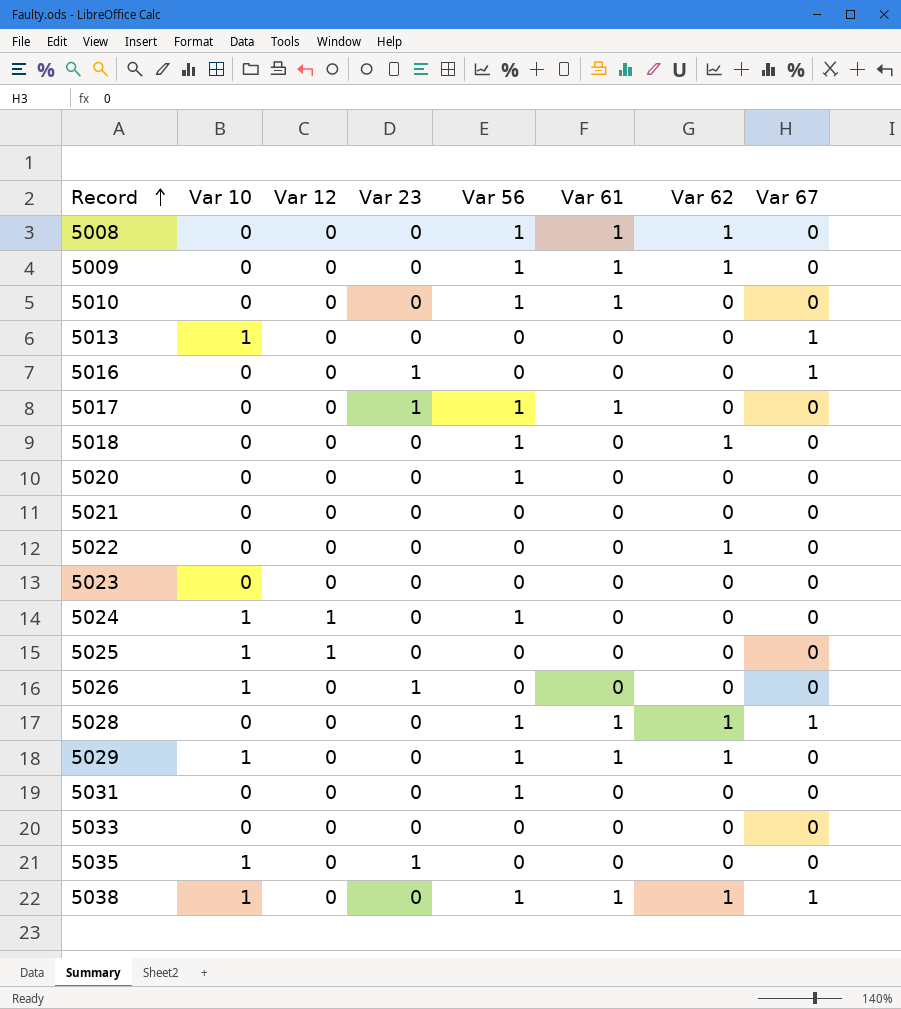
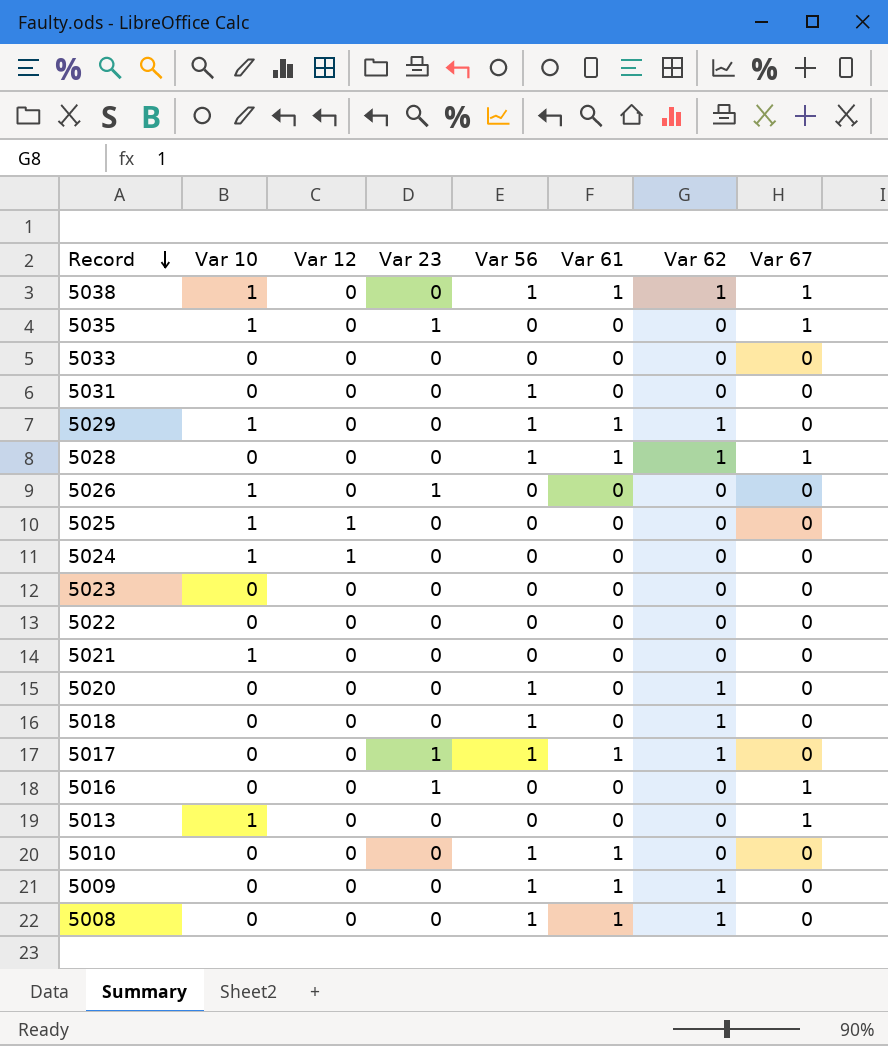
row order: Record ascending -> Record descending
5035 | Var 67: 0 -> 1
5024 | Var 56: 1 -> 0
5022 | Var 62: 1 -> 0
5021 | Var 10: 0 -> 1
5020 | Var 62: 0 -> 1
5017 | Var 62: 0 -> 1

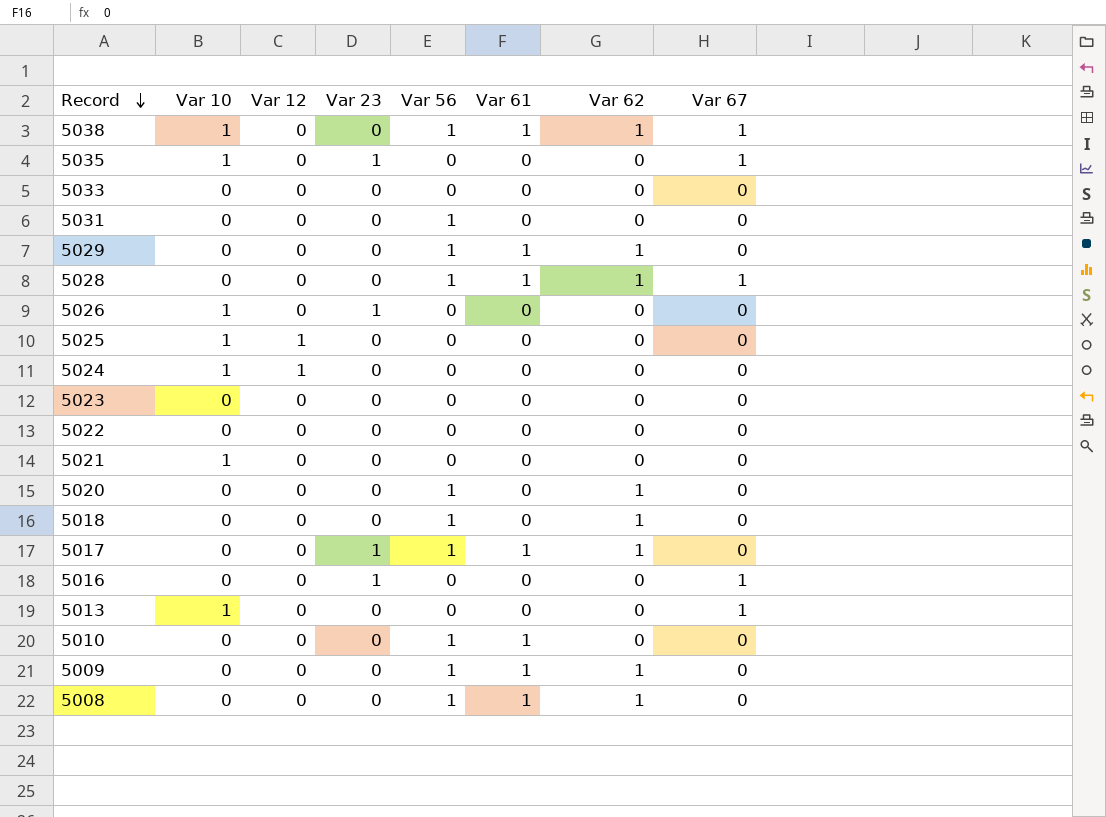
5029 | Var 10: 1 -> 0

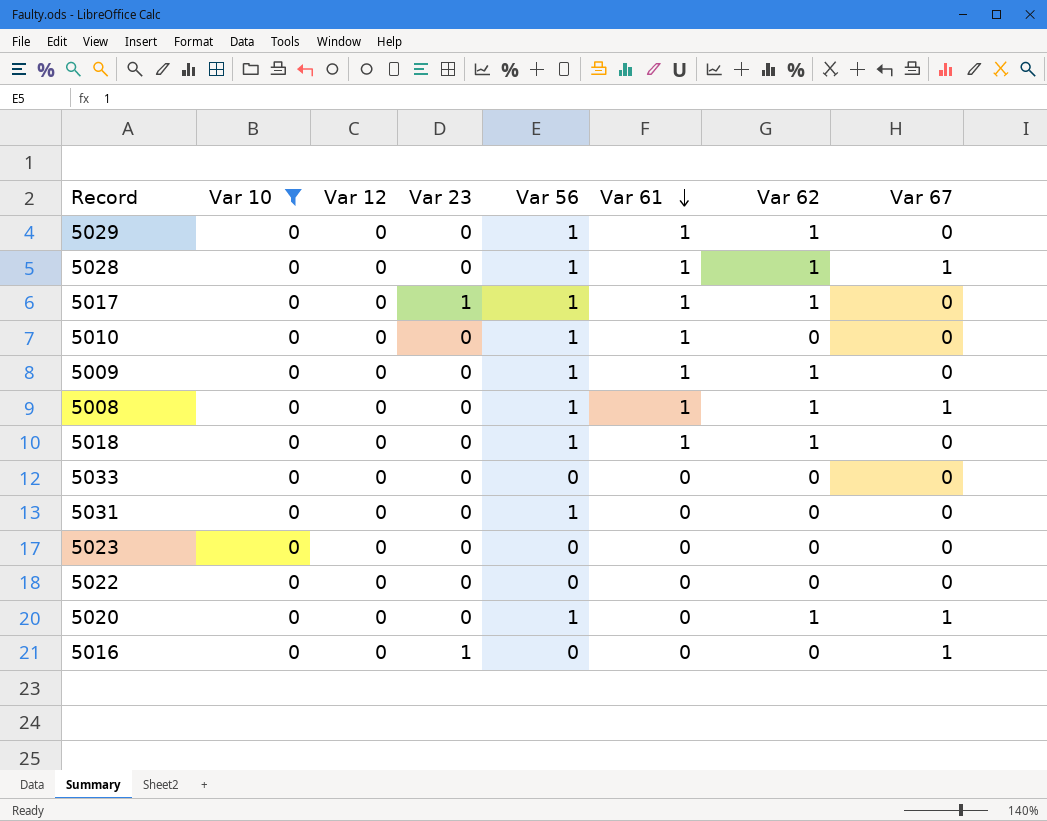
filter: none -> Var 10 = 0
row order: Record descending -> Var 61 descending
5008 | Var 67: 0 -> 1
5018 | Var 61: 0 -> 1
5020 | Var 67: 0 -> 1

